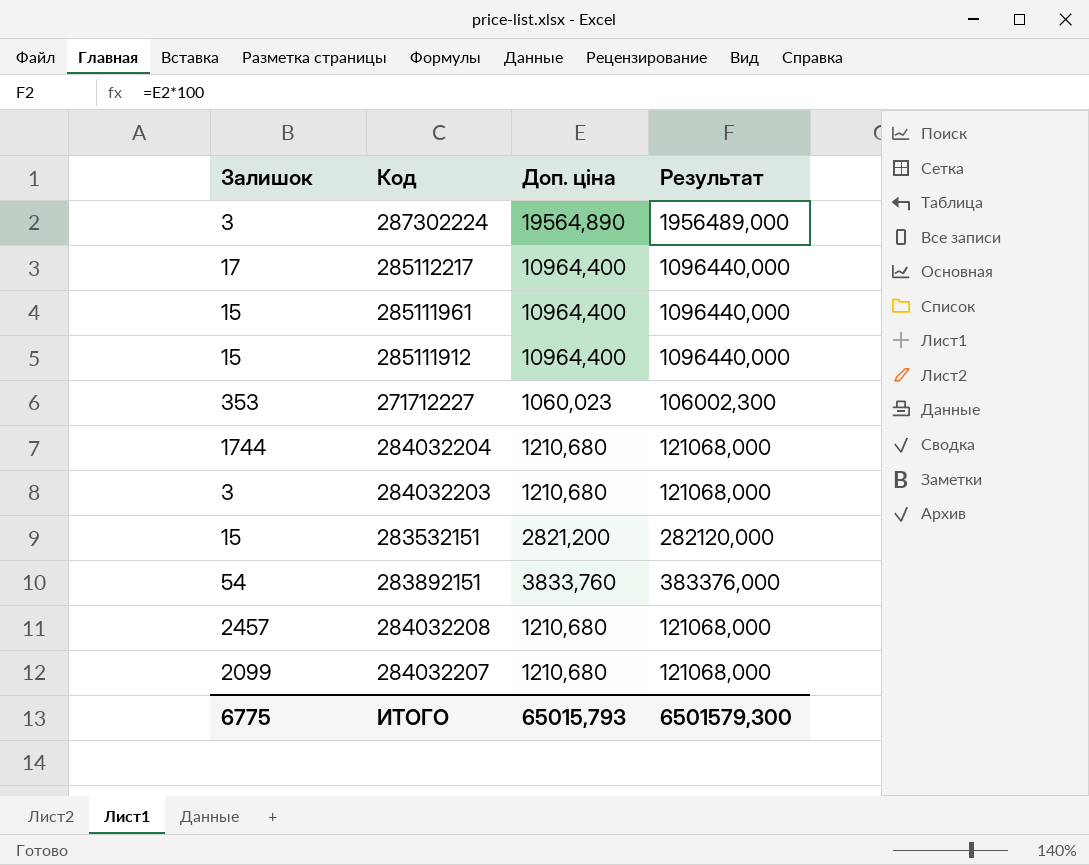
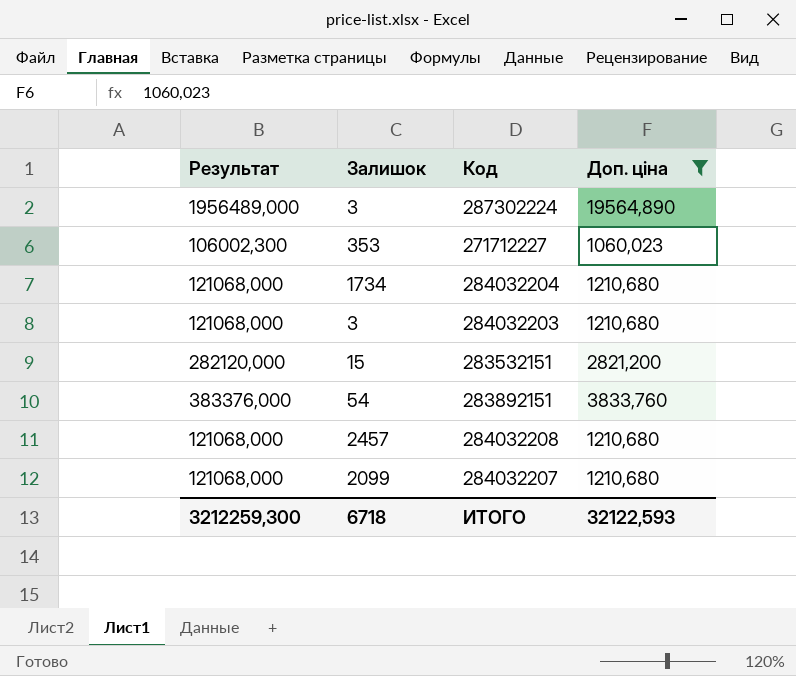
filter: none -> Доп. ціна != 10964,400
column Результат | position: 4 -> 1
284032204 | Залишок: 1744 -> 1734
ИТОГО | Результат: 6501579,300 -> 3212259,300
ИТОГО | Залишок: 6775 -> 6718
ИТОГО | Доп. ціна: 65015,793 -> 32122,593

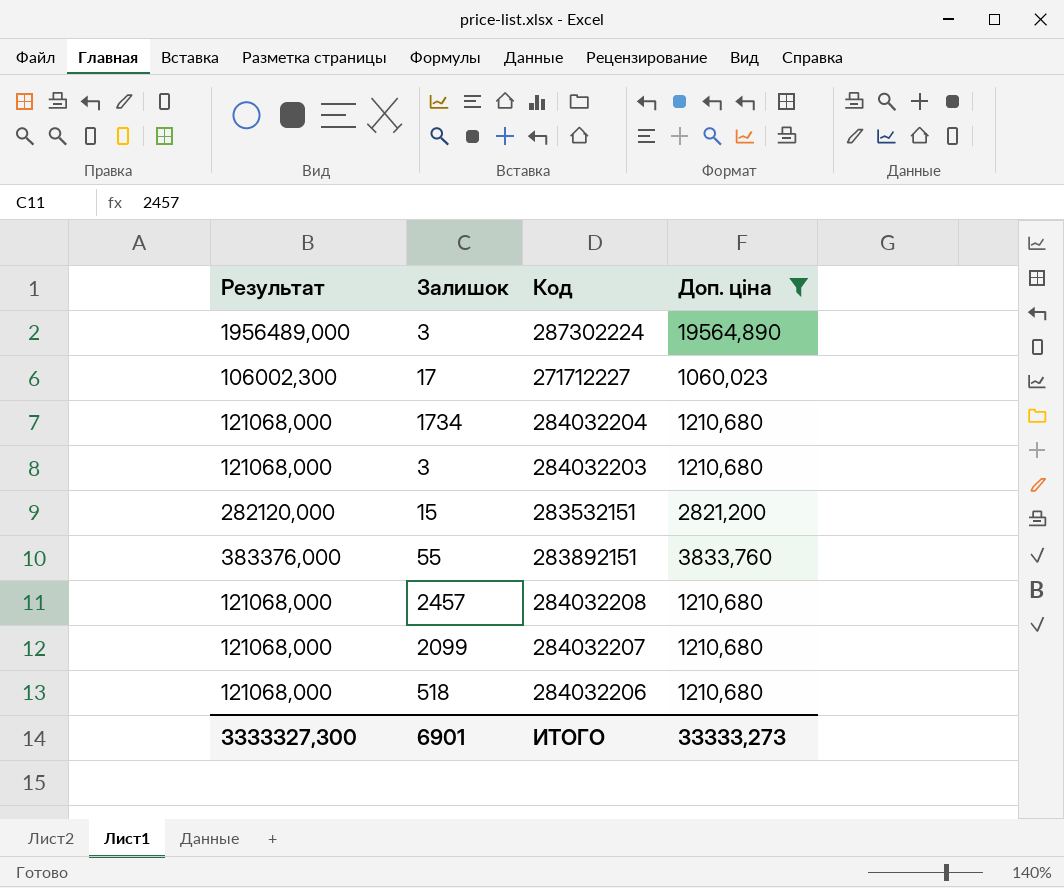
271712227 | Залишок: 353 -> 17
283892151 | Залишок: 54 -> 55
row 284032206: none -> 121068,000 | 518 | 1210,680
ИТОГО | Результат: 3212259,300 -> 3333327,300
ИТОГО | Залишок: 6718 -> 6901
ИТОГО | Доп. ціна: 32122,593 -> 33333,273

